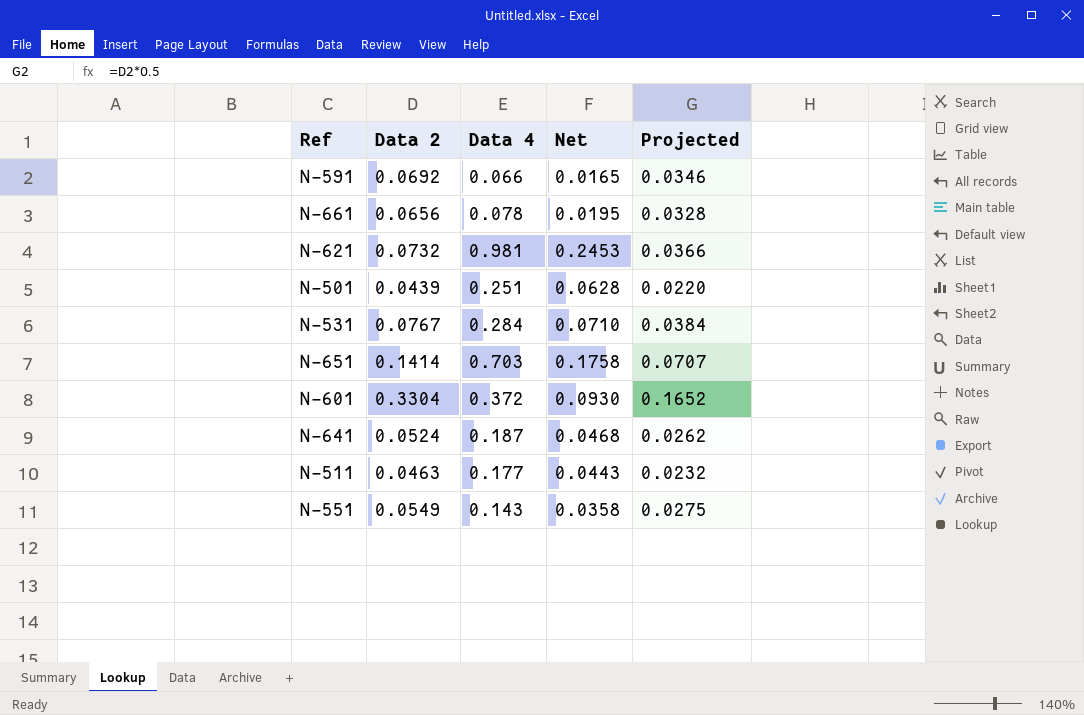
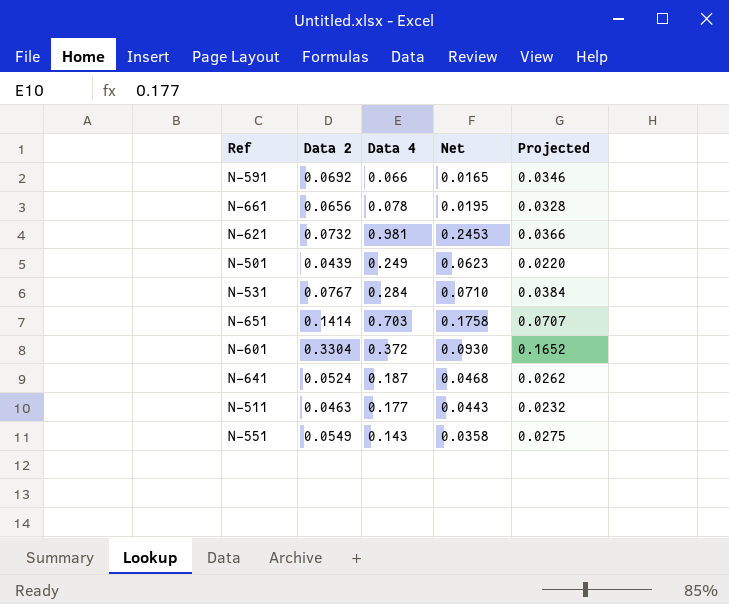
N-501 | Data 4: 0.251 -> 0.249
N-501 | Net: 0.0628 -> 0.0623

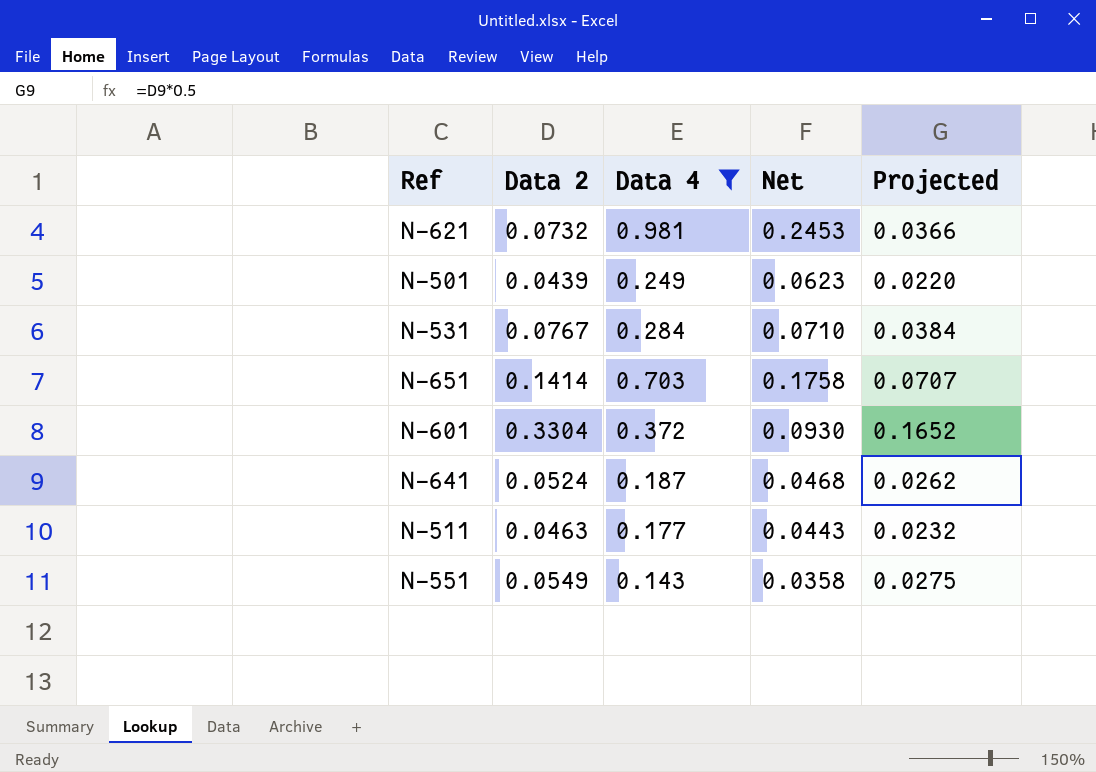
filter: none -> Data 4 >= 0.143

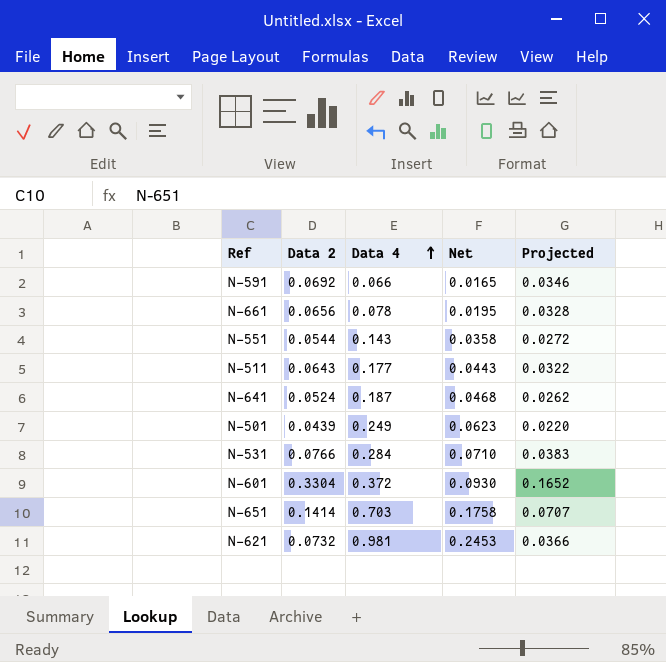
filter: Data 4 >= 0.143 -> none
row order: none -> Data 4 ascending
N-551 | Data 2: 0.0549 -> 0.0544
N-551 | Projected: 0.0275 -> 0.0272
N-511 | Data 2: 0.0463 -> 0.0643
N-511 | Projected: 0.0232 -> 0.0322
N-531 | Data 2: 0.0767 -> 0.0766
N-531 | Projected: 0.0384 -> 0.0383

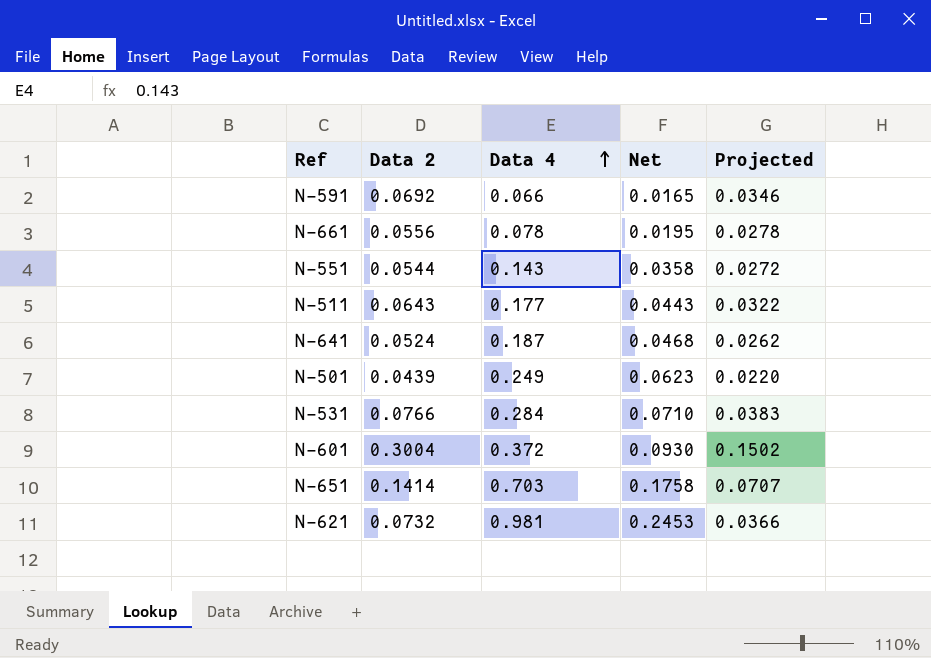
N-661 | Data 2: 0.0656 -> 0.0556
N-661 | Projected: 0.0328 -> 0.0278
N-601 | Data 2: 0.3304 -> 0.3004
N-601 | Projected: 0.1652 -> 0.1502

